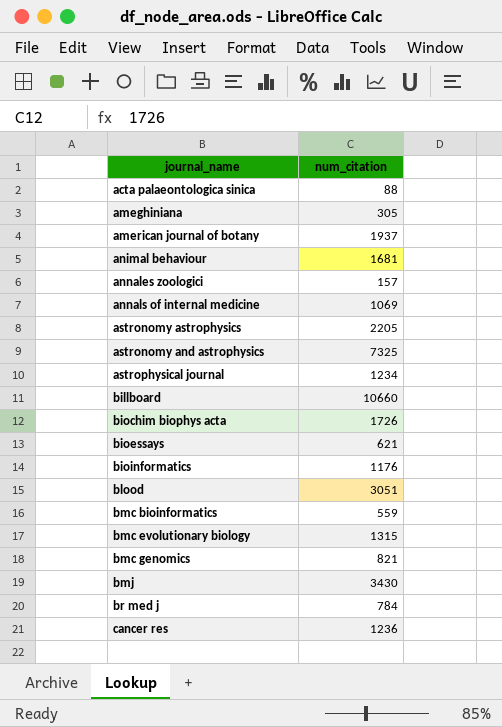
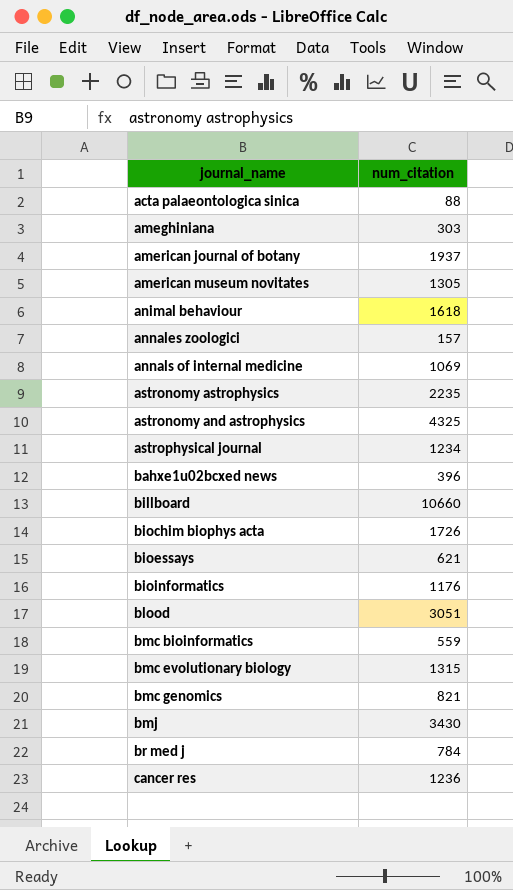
ameghiniana | num_citation: 305 -> 303
row american museum novitates: none -> 1305
animal behaviour | num_citation: 1681 -> 1618
astronomy astrophysics | num_citation: 2205 -> 2235
astronomy and astrophysics | num_citation: 7325 -> 4325
row bahxe1u02bcxed news: none -> 396

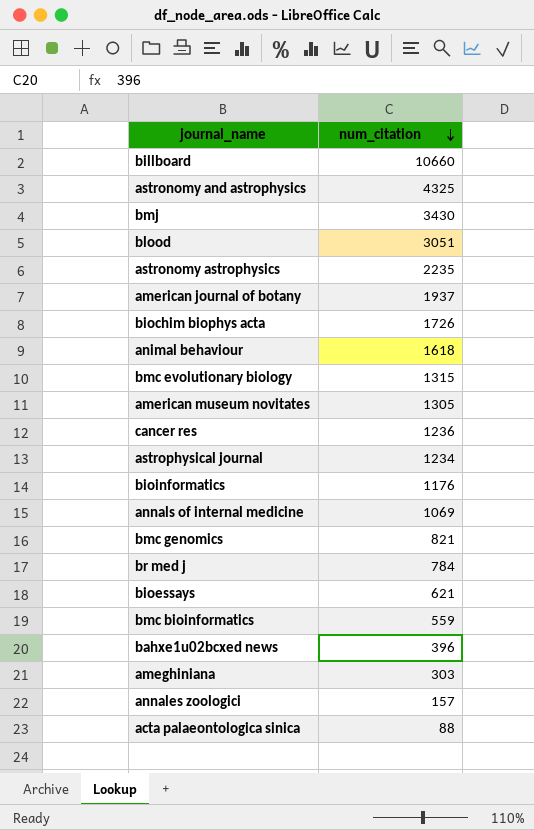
row order: none -> num_citation descending

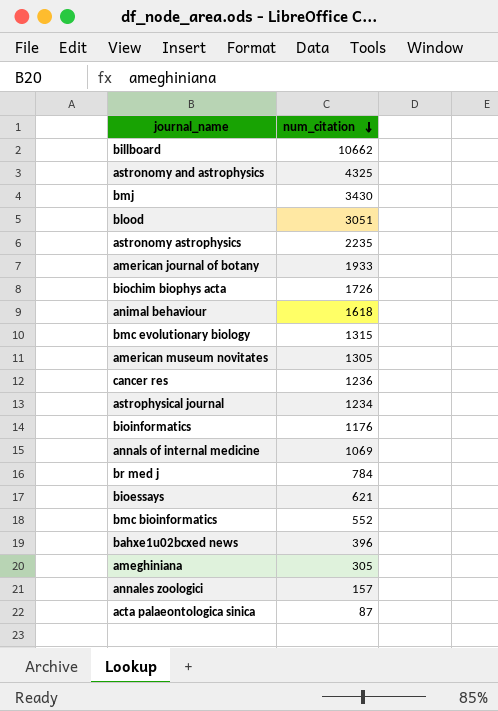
row bmc genomics: 821 -> none
billboard | num_citation: 10660 -> 10662
american journal of botany | num_citation: 1937 -> 1933
bmc bioinformatics | num_citation: 559 -> 552
ameghiniana | num_citation: 303 -> 305
acta palaeontologica sinica | num_citation: 88 -> 87

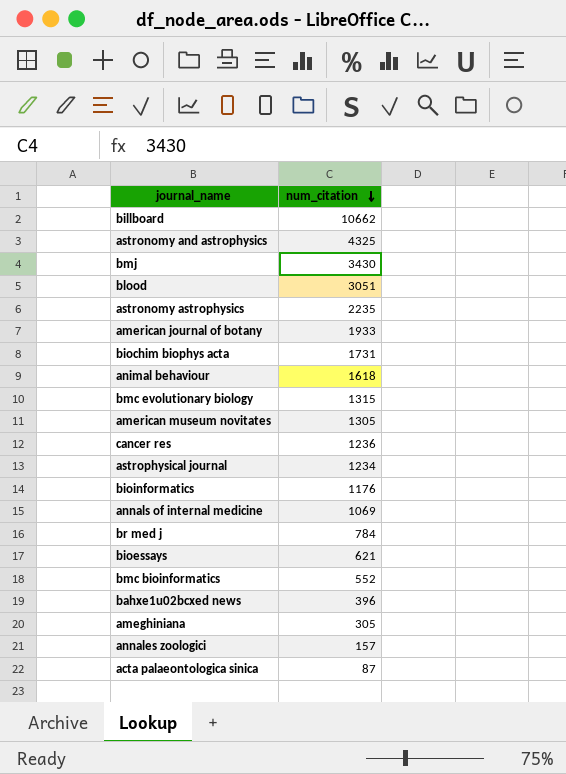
biochim biophys acta | num_citation: 1726 -> 1731

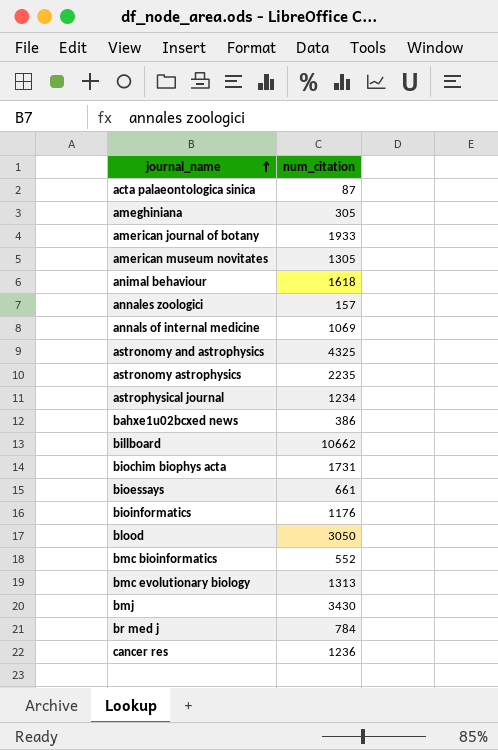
row order: num_citation descending -> journal_name ascending
bahxe1u02bcxed news | num_citation: 396 -> 386
bioessays | num_citation: 621 -> 661
blood | num_citation: 3051 -> 3050
bmc evolutionary biology | num_citation: 1315 -> 1313

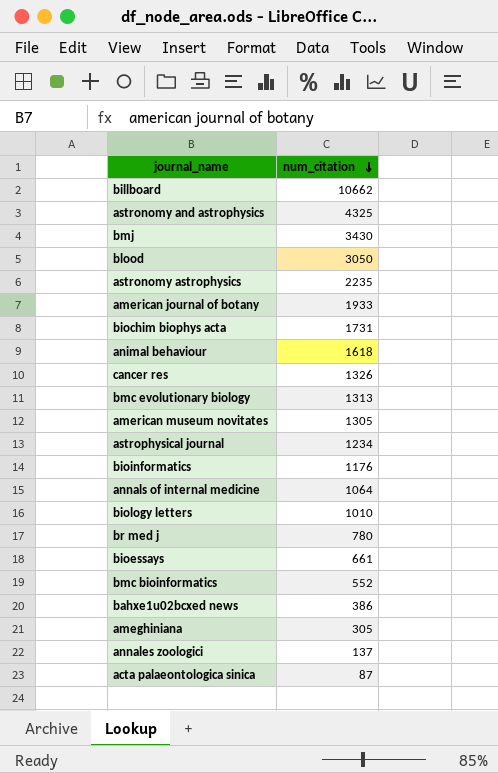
row order: journal_name ascending -> num_citation descending
cancer res | num_citation: 1236 -> 1326
annals of internal medicine | num_citation: 1069 -> 1064
row biology letters: none -> 1010
br med j | num_citation: 784 -> 780
annales zoologici | num_citation: 157 -> 137

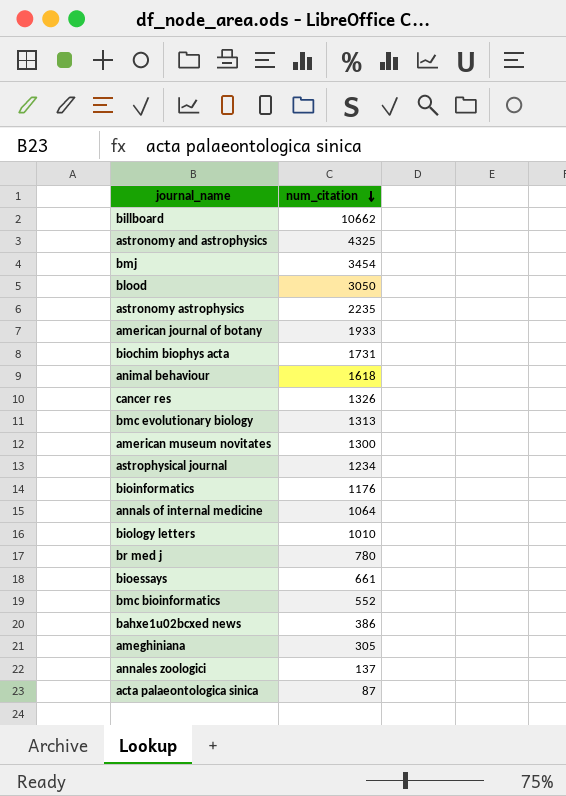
bmj | num_citation: 3430 -> 3454
american museum novitates | num_citation: 1305 -> 1300

